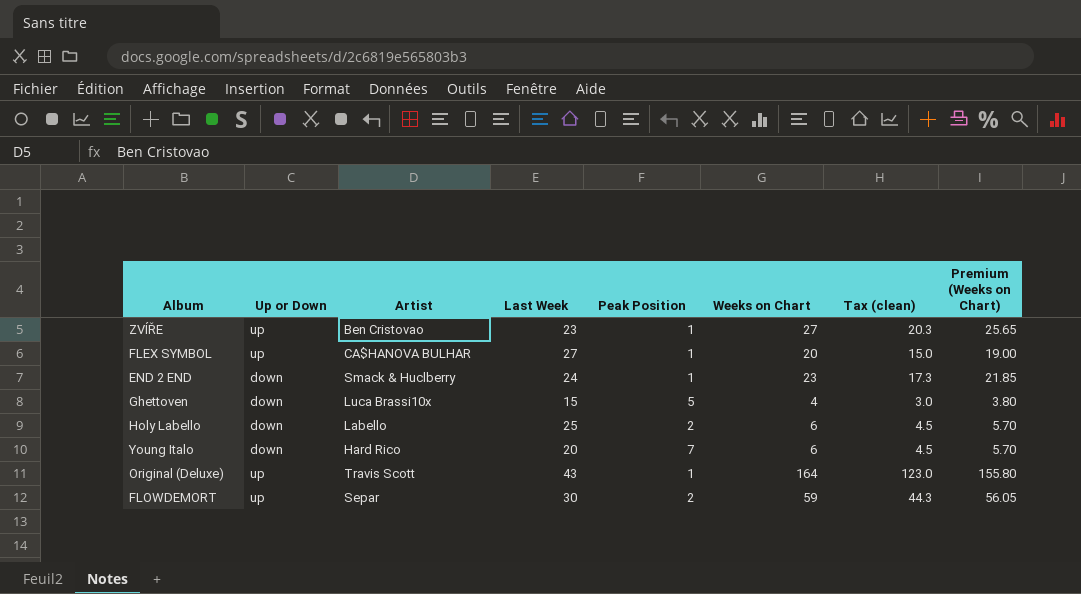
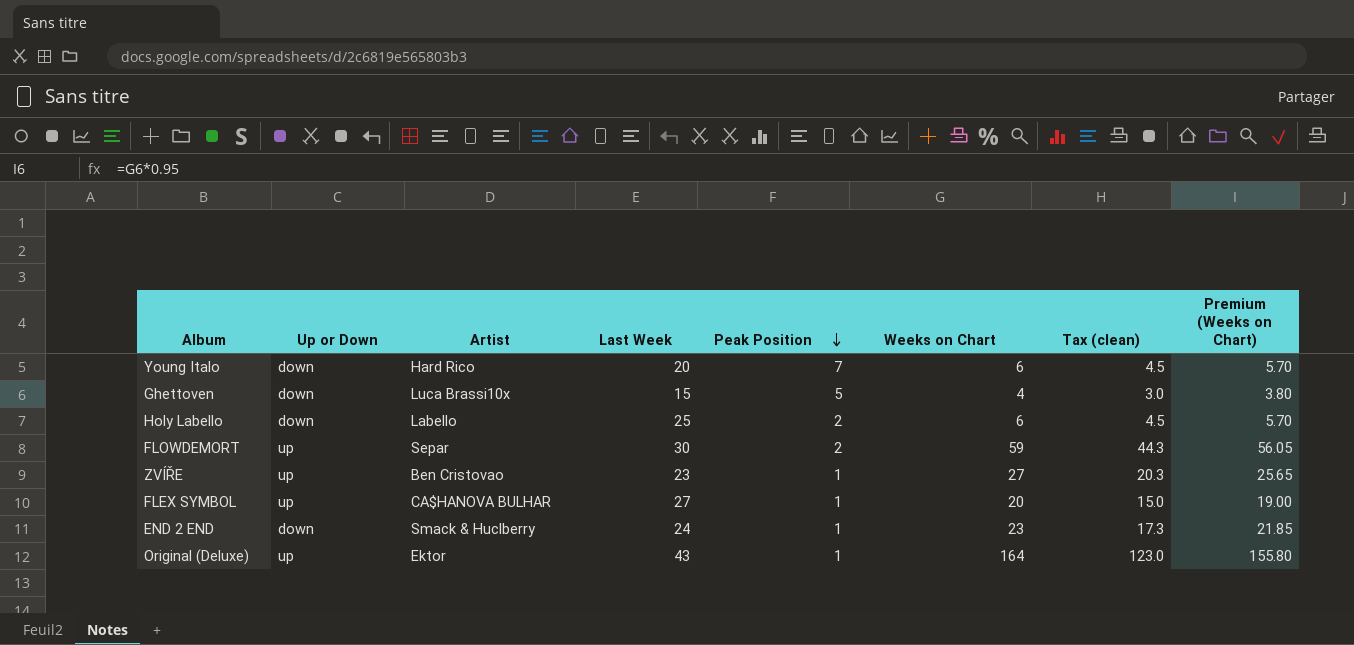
row order: none -> Peak Position descending
Original (Deluxe) | Artist: Travis Scott -> Ektor

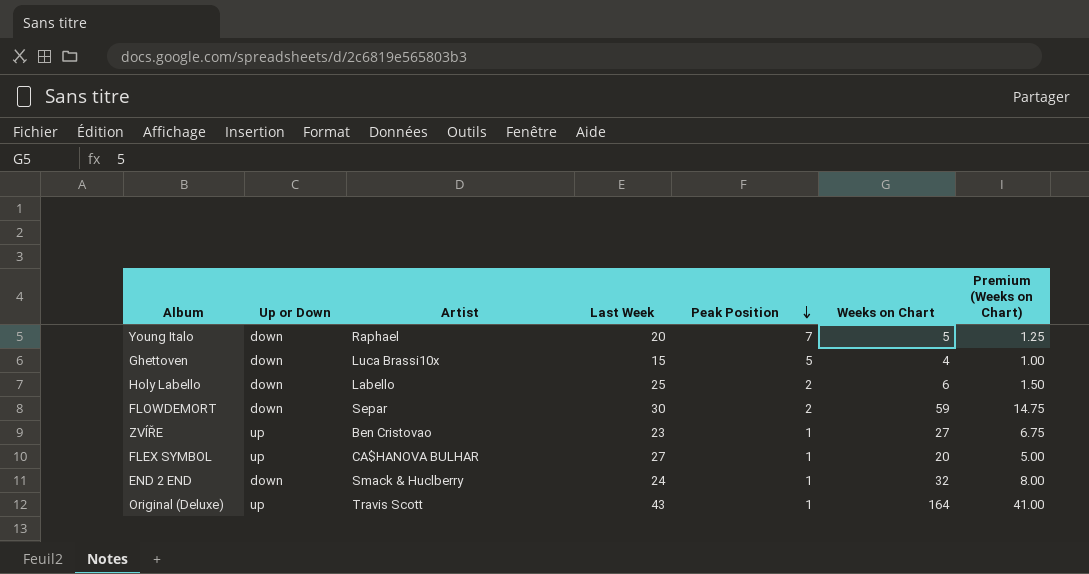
column Tax (clean) | formula: [Weeks on Chart] * 0.75 -> none
column Premium (Weeks on Chart) | formula: [Weeks on Chart] * 0.95 -> [Weeks on Chart] * 0.25
Young Italo | Artist: Hard Rico -> Raphael
Young Italo | Weeks on Chart: 6 -> 5
FLOWDEMORT | Up or Down: up -> down
END 2 END | Weeks on Chart: 23 -> 32
Original (Deluxe) | Artist: Ektor -> Travis Scott

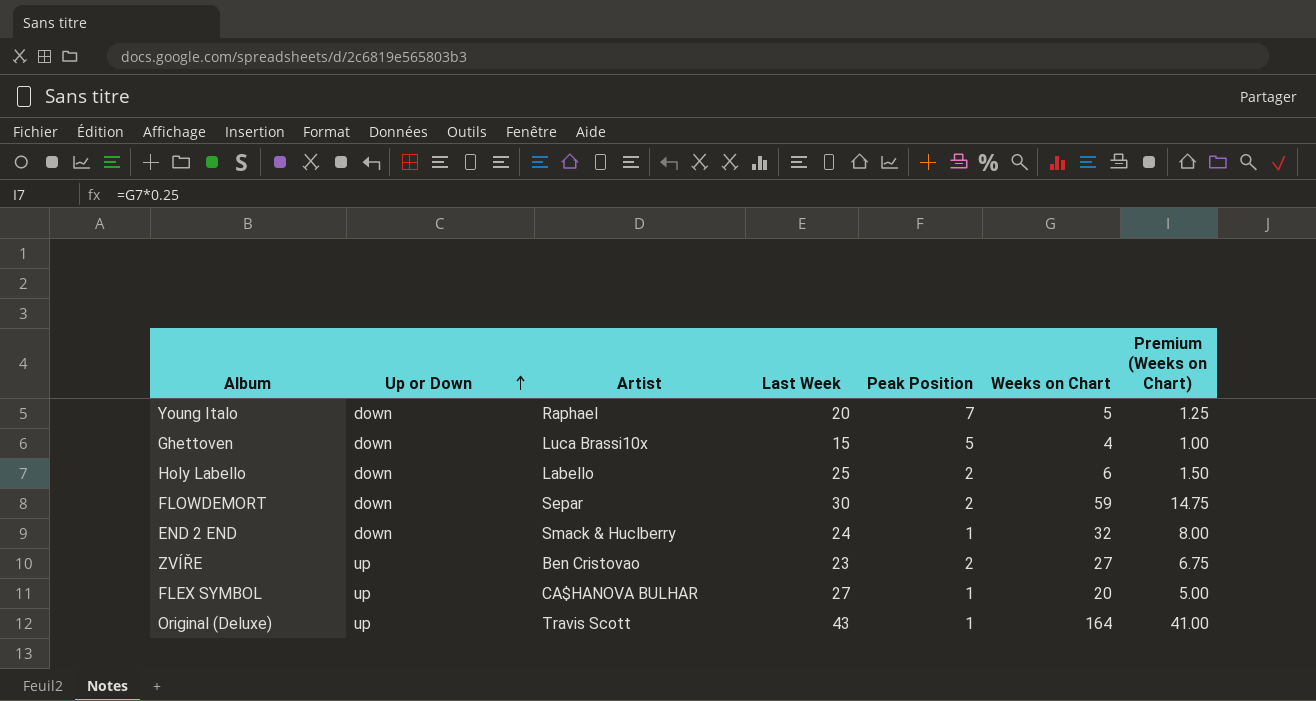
row order: Peak Position descending -> Up or Down ascending
ZVÍŘE | Peak Position: 1 -> 2

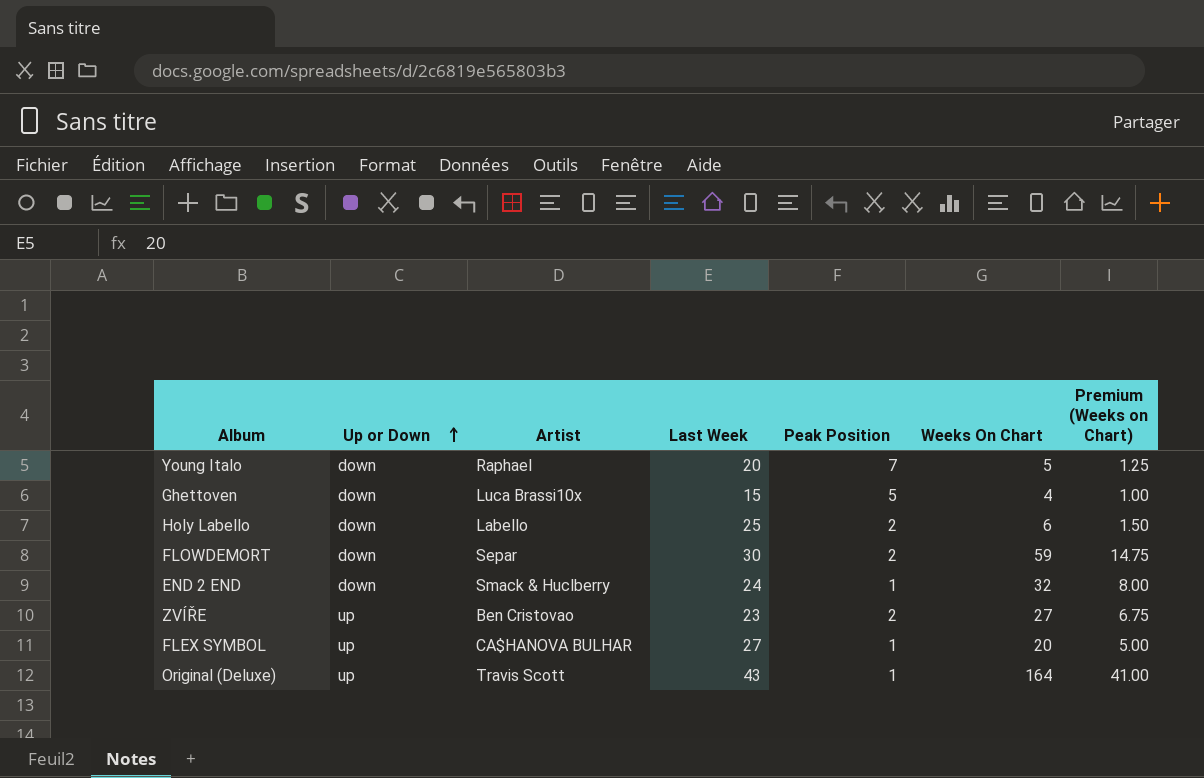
column name: Weeks on Chart -> Weeks On Chart

